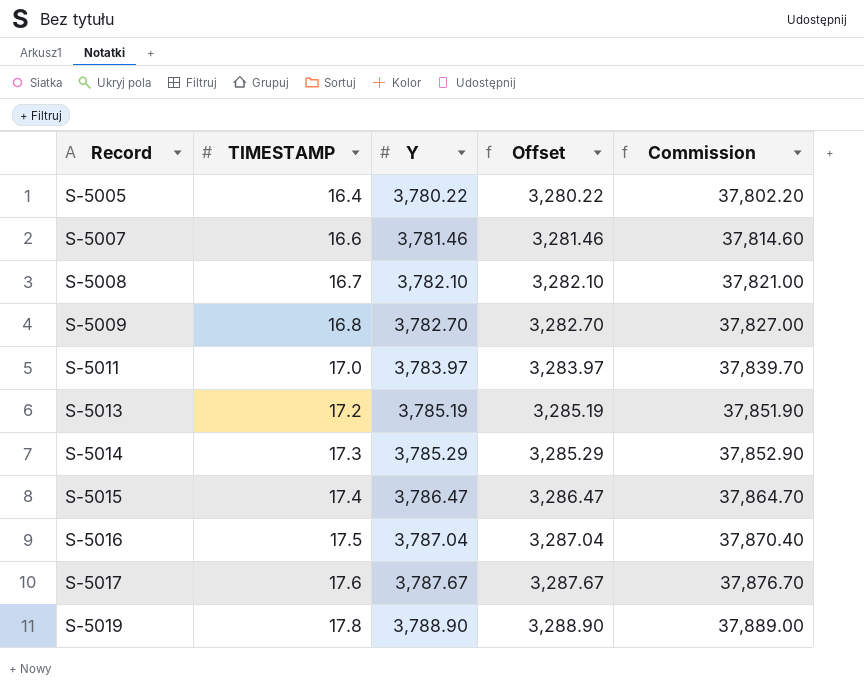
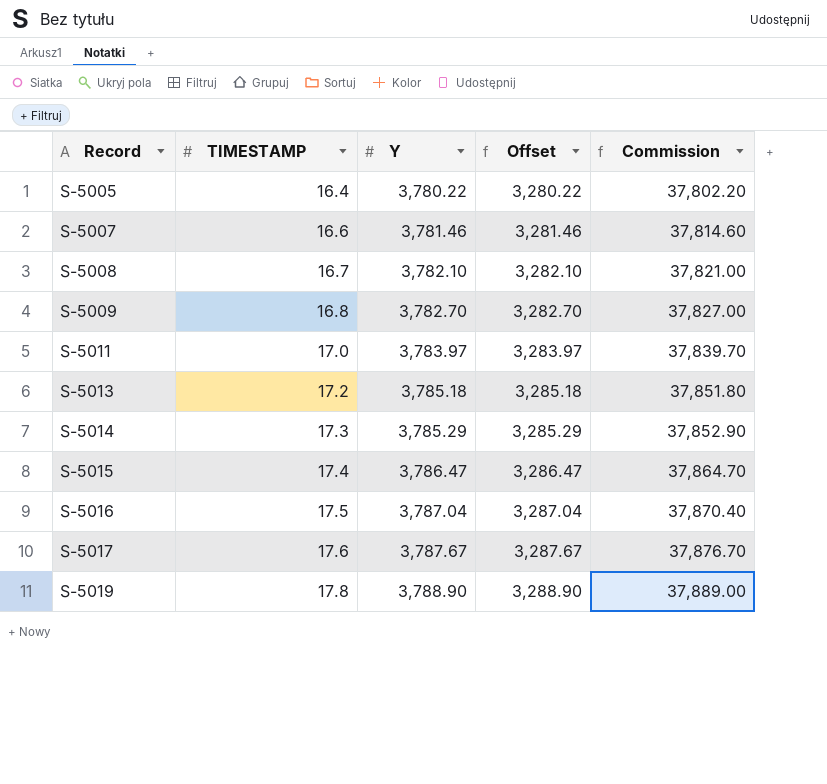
S-5013 | Y: 3,785.19 -> 3,785.18
S-5013 | Offset: 3,285.19 -> 3,285.18
S-5013 | Commission: 37,851.90 -> 37,851.80

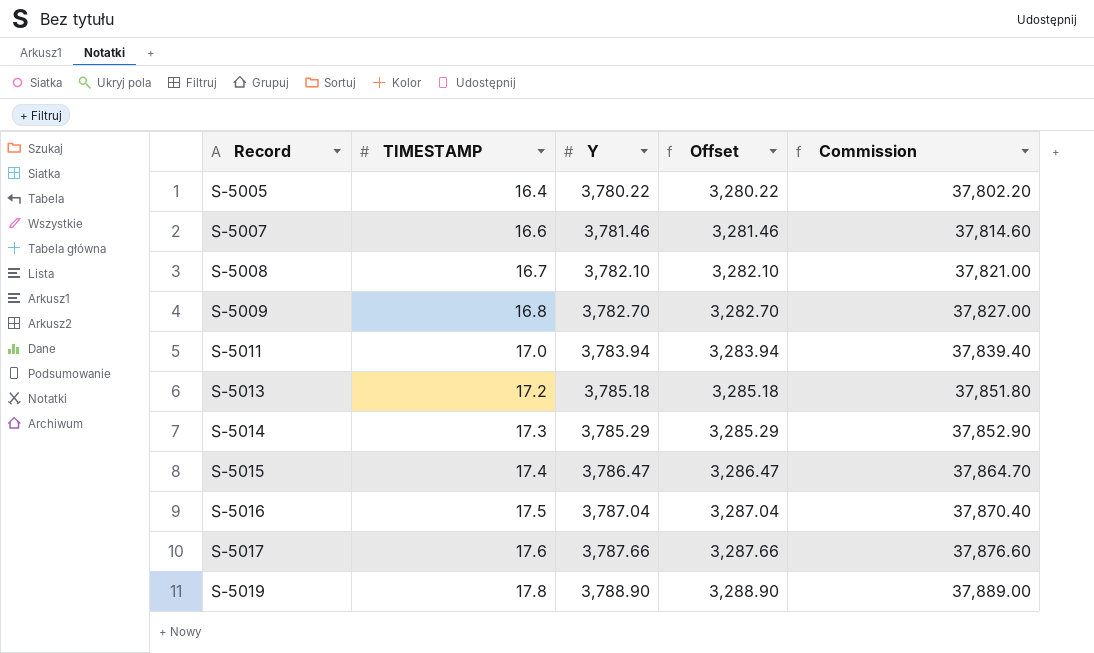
S-5011 | Y: 3,783.97 -> 3,783.94
S-5011 | Offset: 3,283.97 -> 3,283.94
S-5011 | Commission: 37,839.70 -> 37,839.40
S-5017 | Y: 3,787.67 -> 3,787.66
S-5017 | Offset: 3,287.67 -> 3,287.66
S-5017 | Commission: 37,876.70 -> 37,876.60

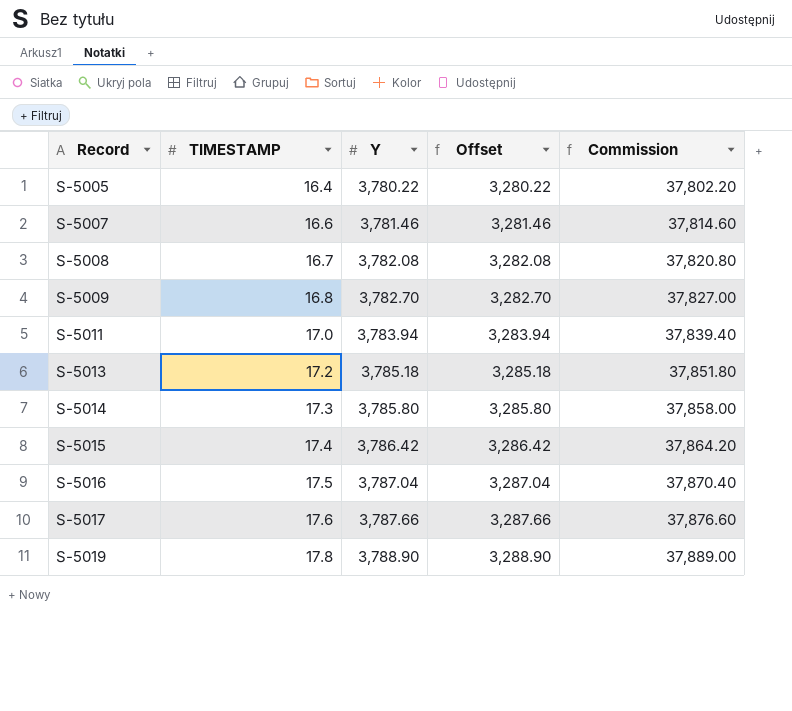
S-5008 | Y: 3,782.10 -> 3,782.08
S-5008 | Offset: 3,282.10 -> 3,282.08
S-5008 | Commission: 37,821.00 -> 37,820.80
S-5014 | Y: 3,785.29 -> 3,785.80
S-5014 | Offset: 3,285.29 -> 3,285.80
S-5014 | Commission: 37,852.90 -> 37,858.00
S-5015 | Y: 3,786.47 -> 3,786.42
S-5015 | Offset: 3,286.47 -> 3,286.42
S-5015 | Commission: 37,864.70 -> 37,864.20

